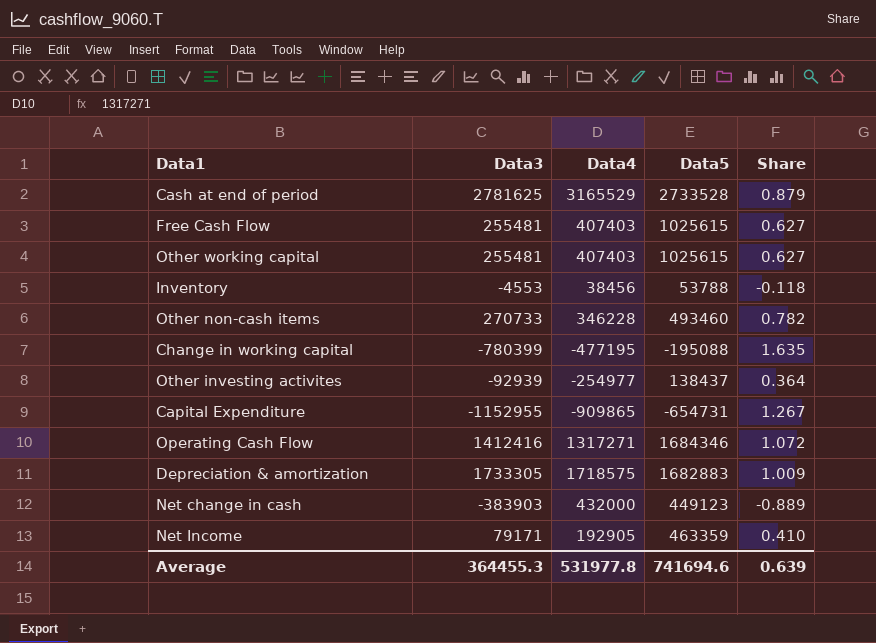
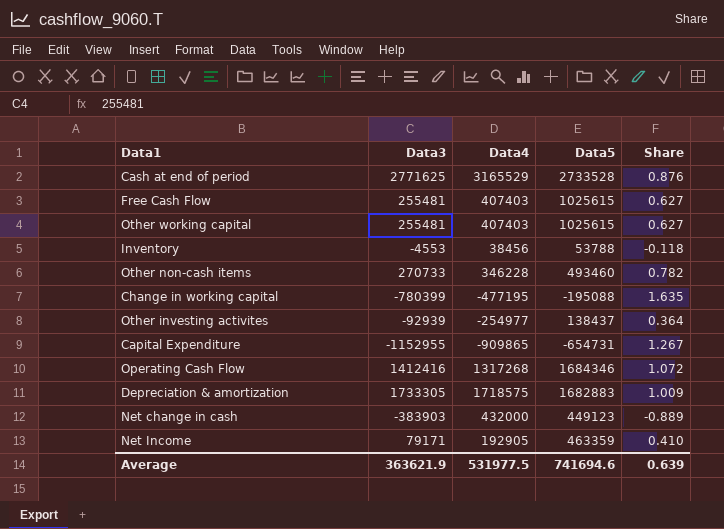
Cash at end of period | Data3: 2781625 -> 2771625
Cash at end of period | Share: 0.879 -> 0.876
Operating Cash Flow | Data4: 1317271 -> 1317268
Average | Data3: 364455.3 -> 363621.9
Average | Data4: 531977.8 -> 531977.5

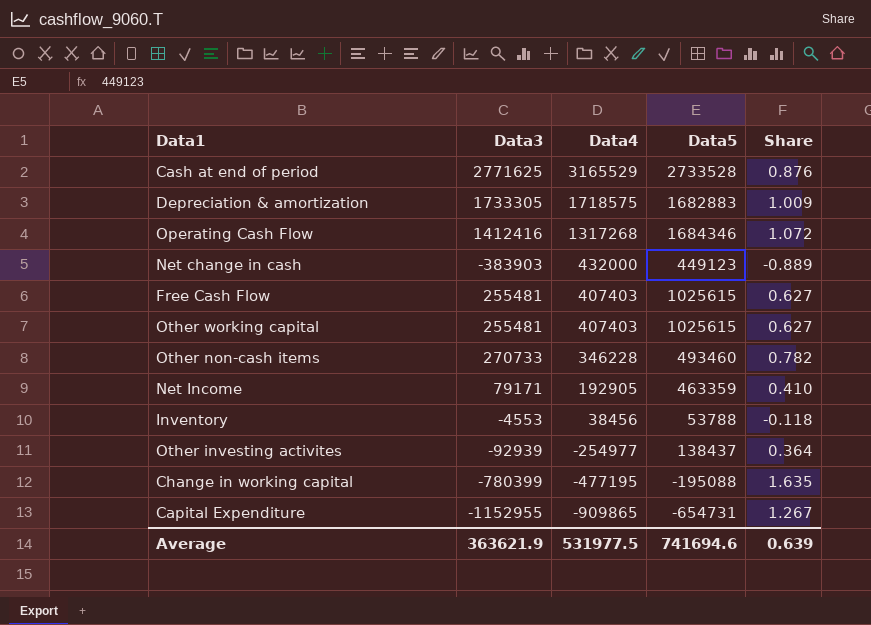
row order: none -> Data4 descending

